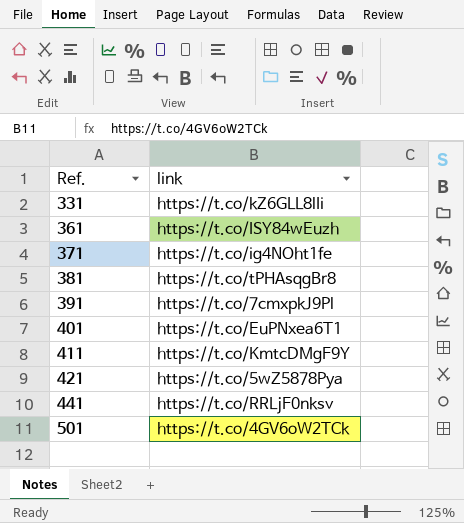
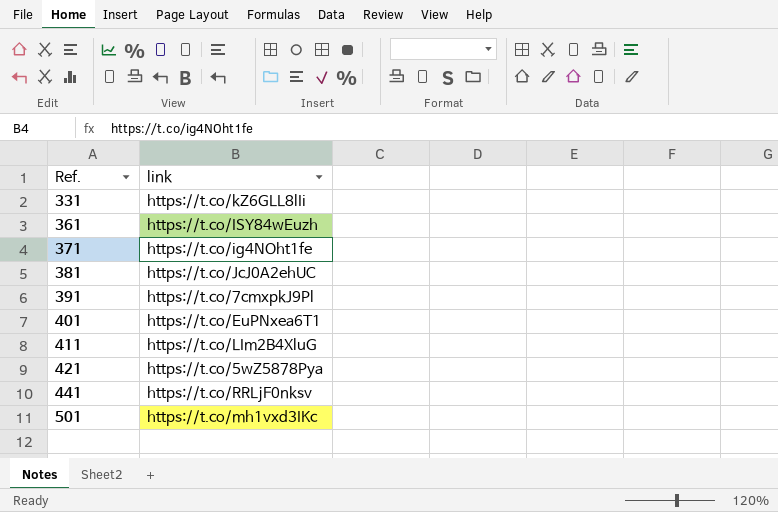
381 | link: https://t.co/tPHAsqgBr8 -> https://t.co/JcJ0A2ehUC
411 | link: https://t.co/KmtcDMgF9Y -> https://t.co/LIm2B4XluG
501 | link: https://t.co/4GV6oW2TCk -> https://t.co/mh1vxd3IKc

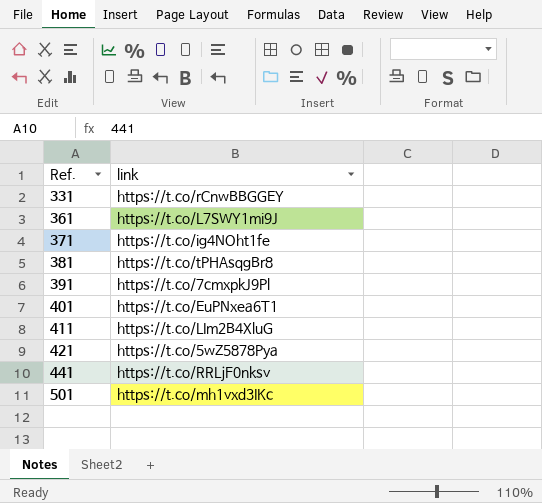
331 | link: https://t.co/kZ6GLL8lIi -> https://t.co/rCnwBBGGEY
361 | link: https://t.co/ISY84wEuzh -> https://t.co/L7SWY1mi9J
381 | link: https://t.co/JcJ0A2ehUC -> https://t.co/tPHAsqgBr8

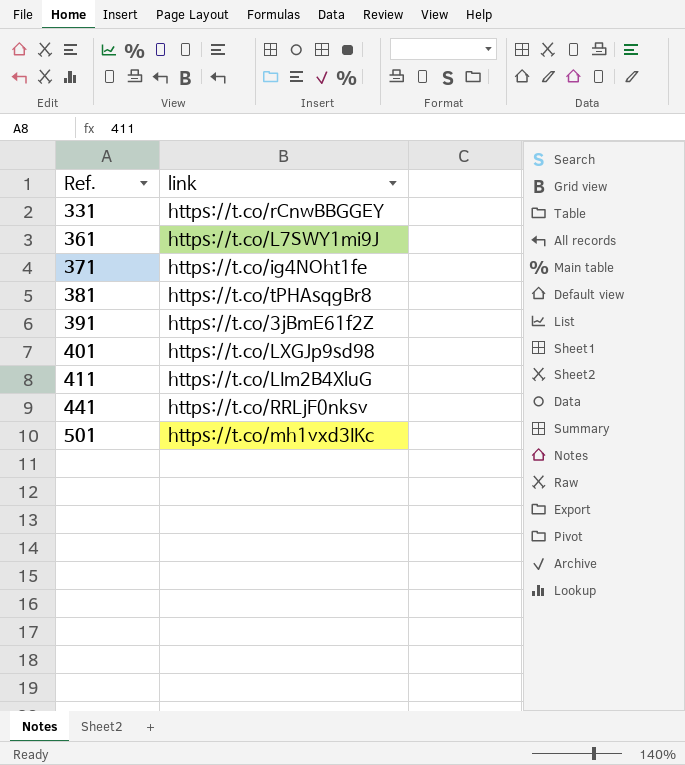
row 421: https://t.co/5wZ5878Pya -> none
391 | link: https://t.co/7cmxpkJ9Pl -> https://t.co/3jBmE61f2Z
401 | link: https://t.co/EuPNxea6T1 -> https://t.co/LXGJp9sd98

